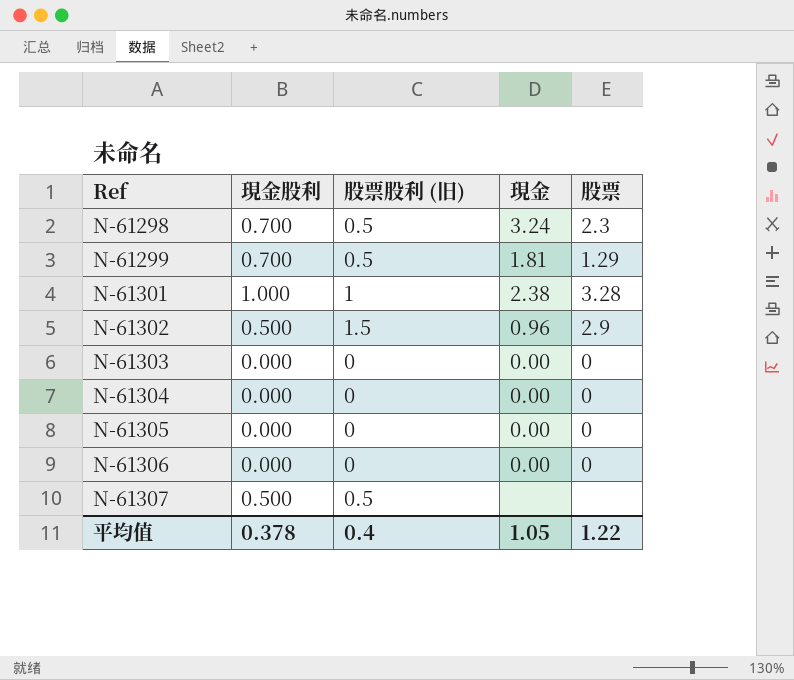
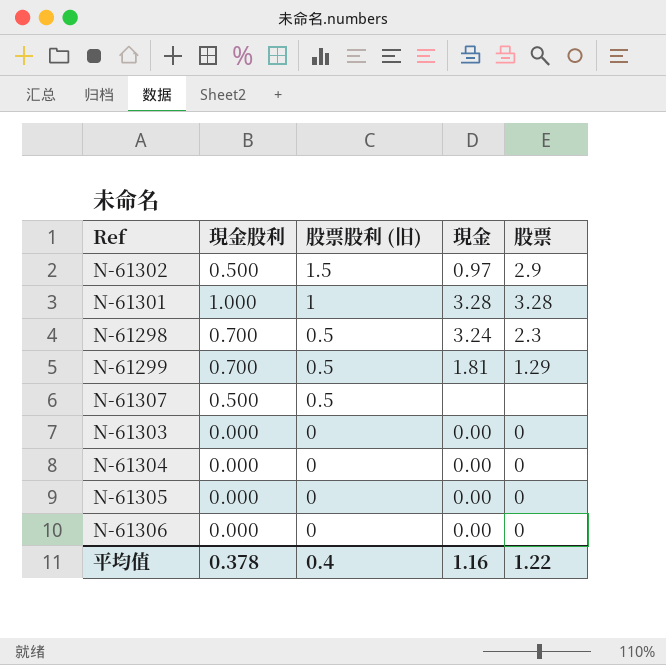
row order: Ref ascending -> 股票股利 (旧) descending
N-61302 | 現金: 0.96 -> 0.97
N-61301 | 現金: 2.38 -> 3.28
平均值 | 現金: 1.05 -> 1.16

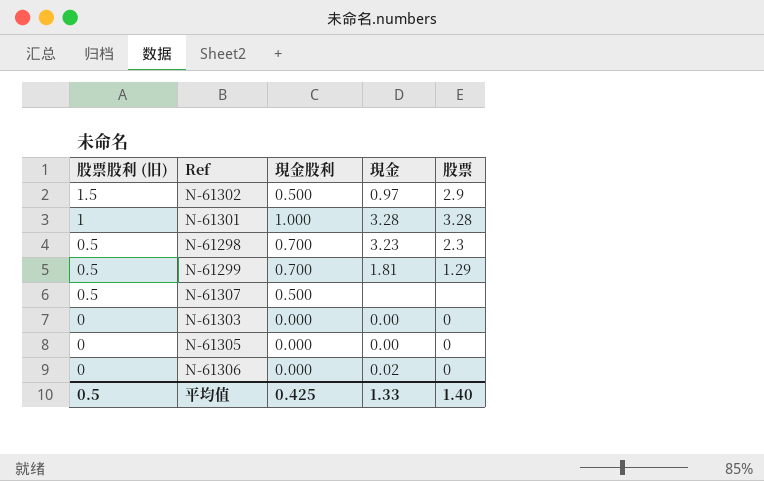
column 股票股利 (旧) | position: 3 -> 1
row N-61304: 0.000 | 0 | 0.00 | 0 -> none
N-61298 | 現金: 3.24 -> 3.23
N-61306 | 現金: 0.00 -> 0.02
平均值 | 股票股利 (旧): 0.4 -> 0.5
平均值 | 現金股利: 0.378 -> 0.425
平均值 | 現金: 1.16 -> 1.33
平均值 | 股票: 1.22 -> 1.40

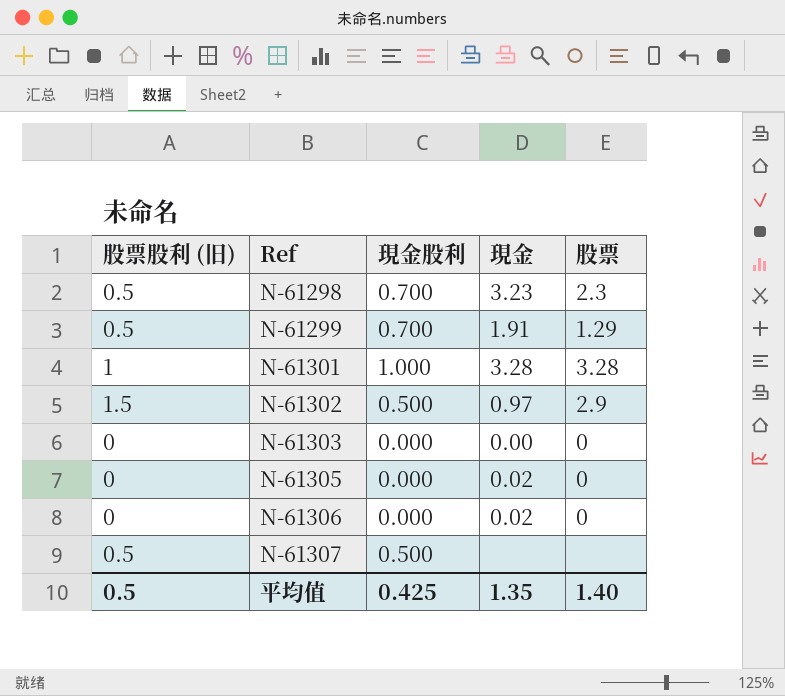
row order: 股票股利 (旧) descending -> Ref ascending
N-61299 | 現金: 1.81 -> 1.91
N-61305 | 現金: 0.00 -> 0.02
平均值 | 現金: 1.33 -> 1.35

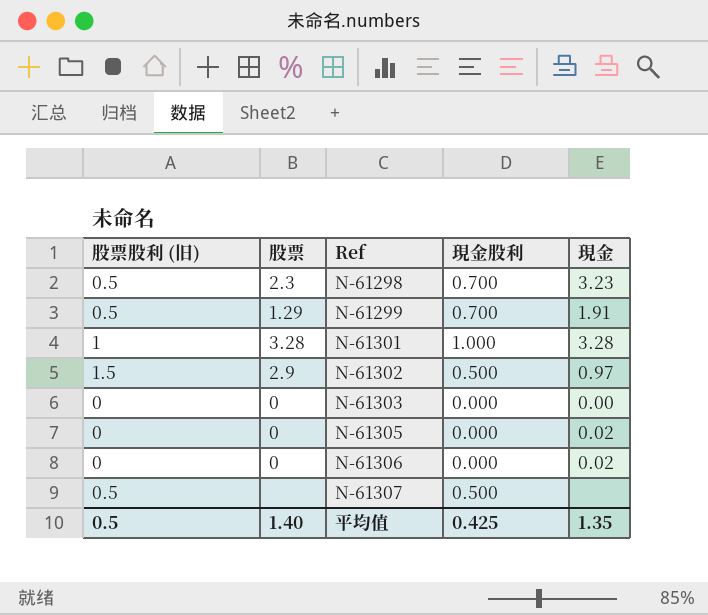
column 股票 | position: 5 -> 2

